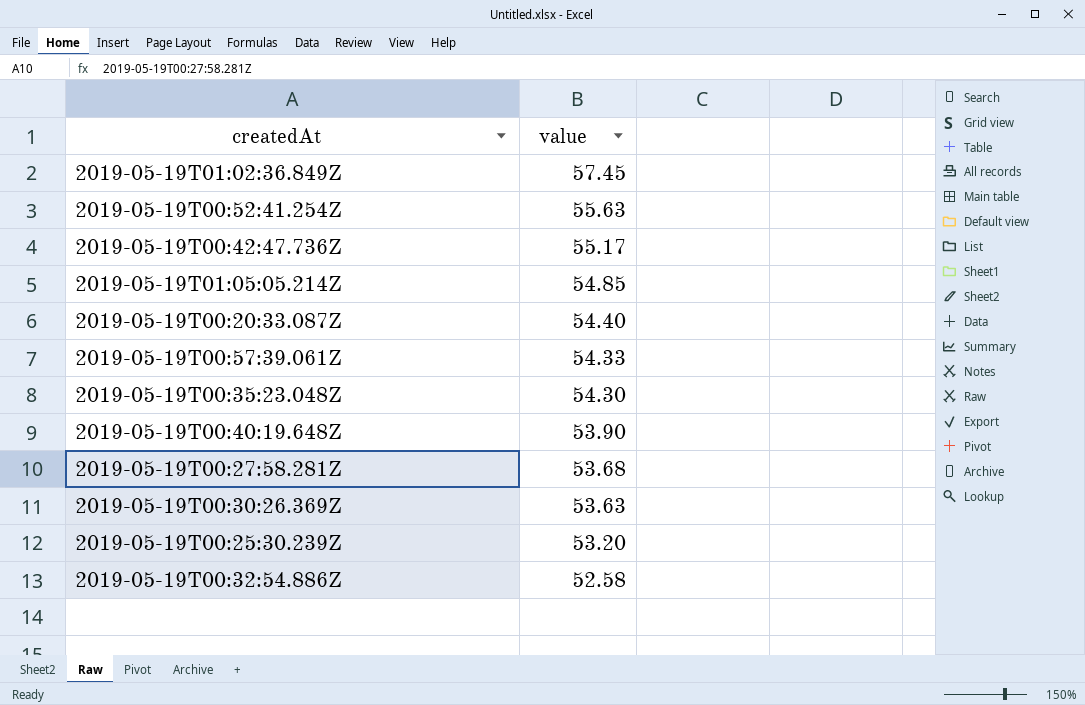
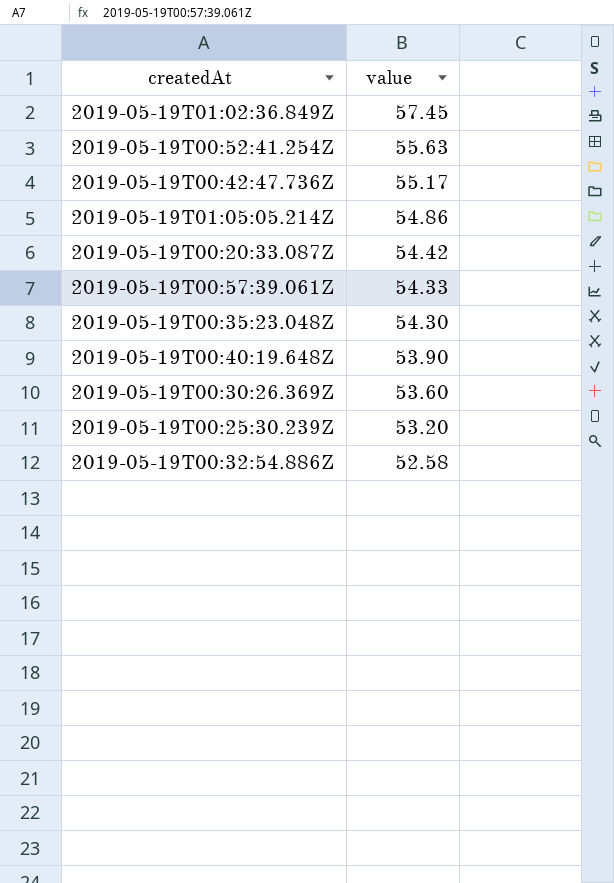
row 2019-05-19T00:27:58.281Z: 53.68 -> none
2019-05-19T01:05:05.214Z | value: 54.85 -> 54.86
2019-05-19T00:20:33.087Z | value: 54.40 -> 54.42
2019-05-19T00:30:26.369Z | value: 53.63 -> 53.60

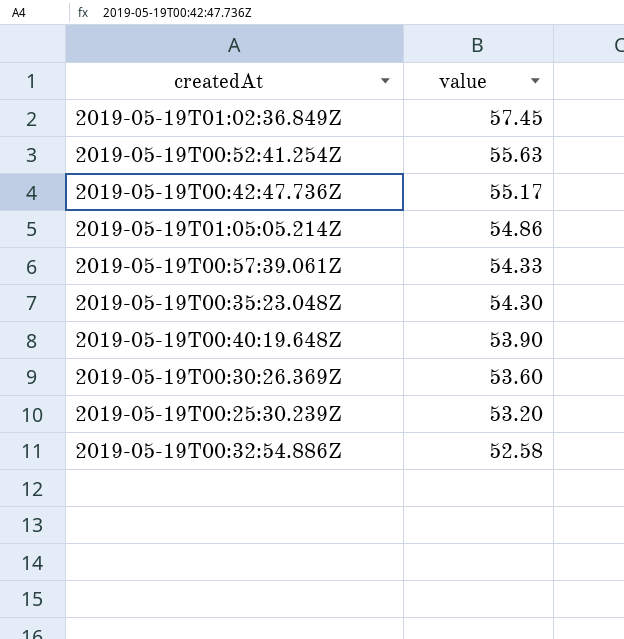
row 2019-05-19T00:20:33.087Z: 54.42 -> none

